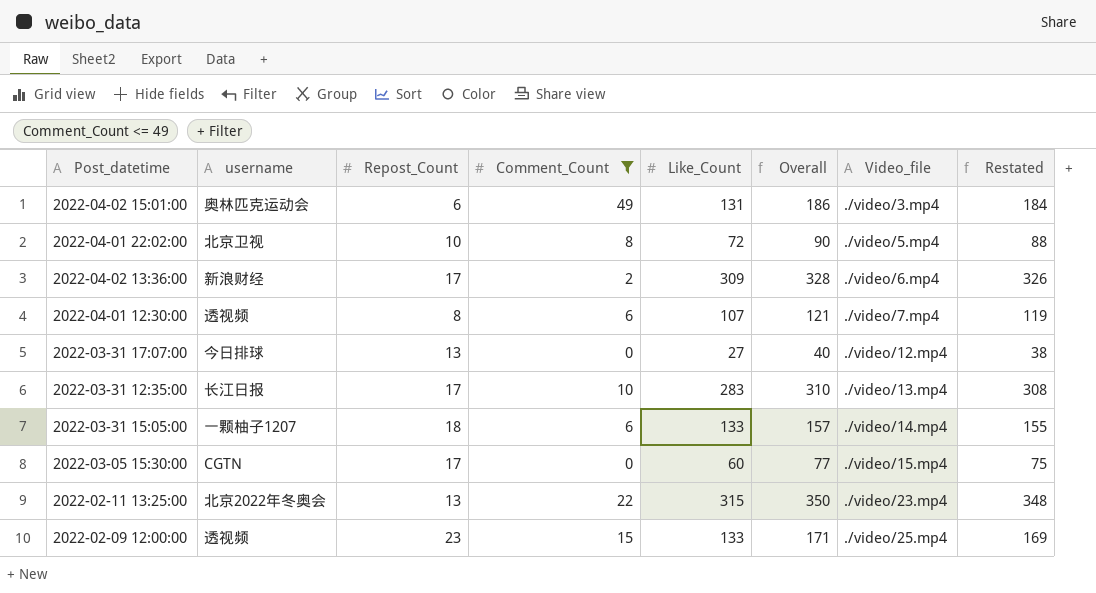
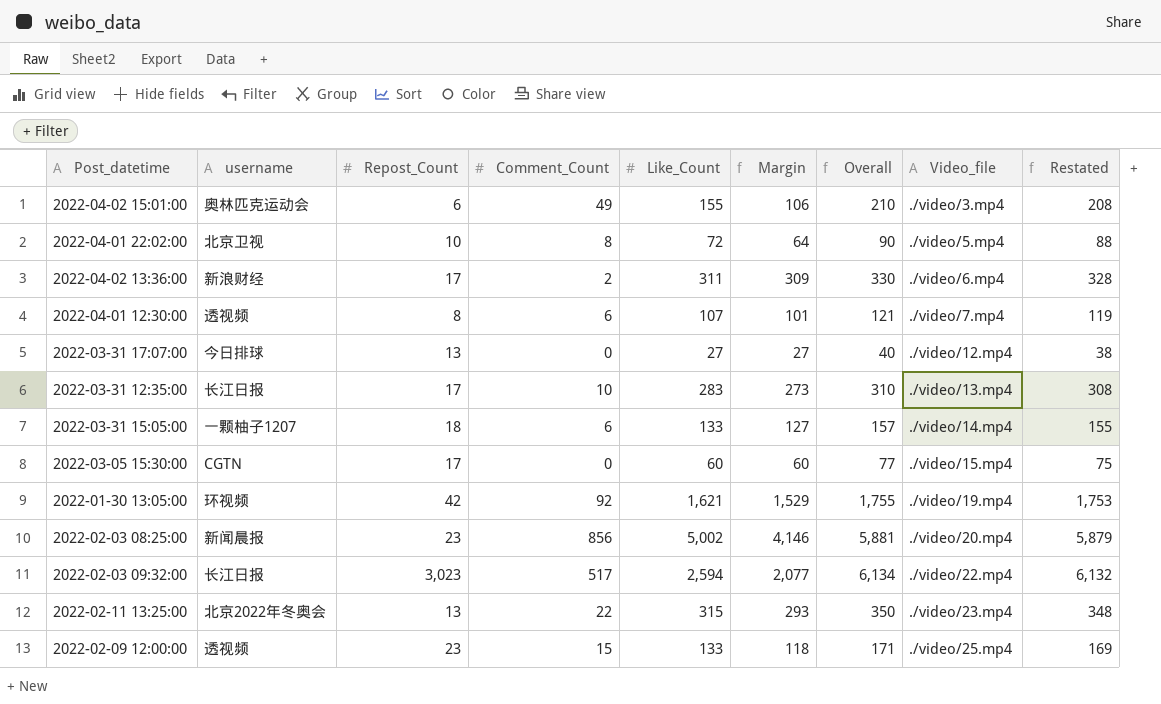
filter: Comment_Count <= 49 -> none
column Margin | formula: none -> [Like_Count] - [Comment_Count]
2022-04-02 15:01:00 | Like_Count: 131 -> 155
2022-04-02 15:01:00 | Overall: 186 -> 210
2022-04-02 15:01:00 | Restated: 184 -> 208
2022-04-02 13:36:00 | Like_Count: 309 -> 311
2022-04-02 13:36:00 | Overall: 328 -> 330
2022-04-02 13:36:00 | Restated: 326 -> 328

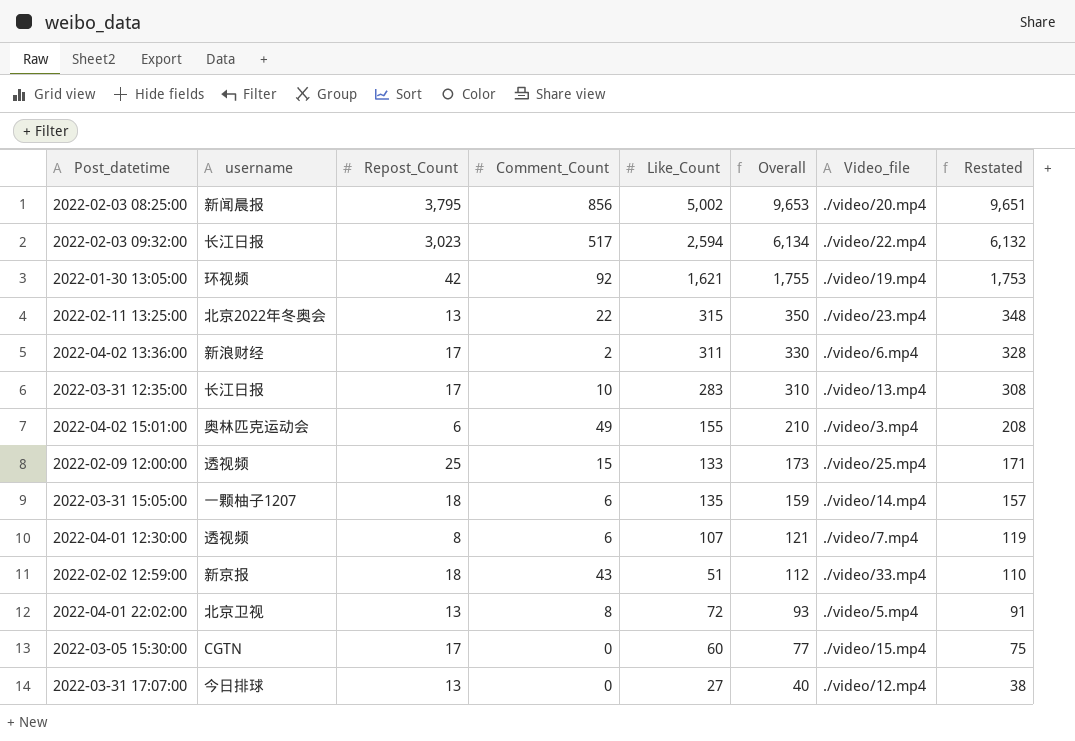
row order: Video_file ascending -> Overall descending
column Margin | formula: [Like_Count] - [Comment_Count] -> none
2022-02-03 08:25:00 | Repost_Count: 23 -> 3,795
2022-02-03 08:25:00 | Overall: 5,881 -> 9,653
2022-02-03 08:25:00 | Restated: 5,879 -> 9,651
2022-02-09 12:00:00 | Repost_Count: 23 -> 25
2022-02-09 12:00:00 | Overall: 171 -> 173
2022-02-09 12:00:00 | Restated: 169 -> 171
2022-03-31 15:05:00 | Like_Count: 133 -> 135
2022-03-31 15:05:00 | Overall: 157 -> 159
2022-03-31 15:05:00 | Restated: 155 -> 157
row 2022-02-02 12:59:00: none -> 新京报 | 18 | 43 | 51 | 112 | ./video/33.mp4 | 110
2022-04-01 22:02:00 | Repost_Count: 10 -> 13
2022-04-01 22:02:00 | Overall: 90 -> 93
2022-04-01 22:02:00 | Restated: 88 -> 91

